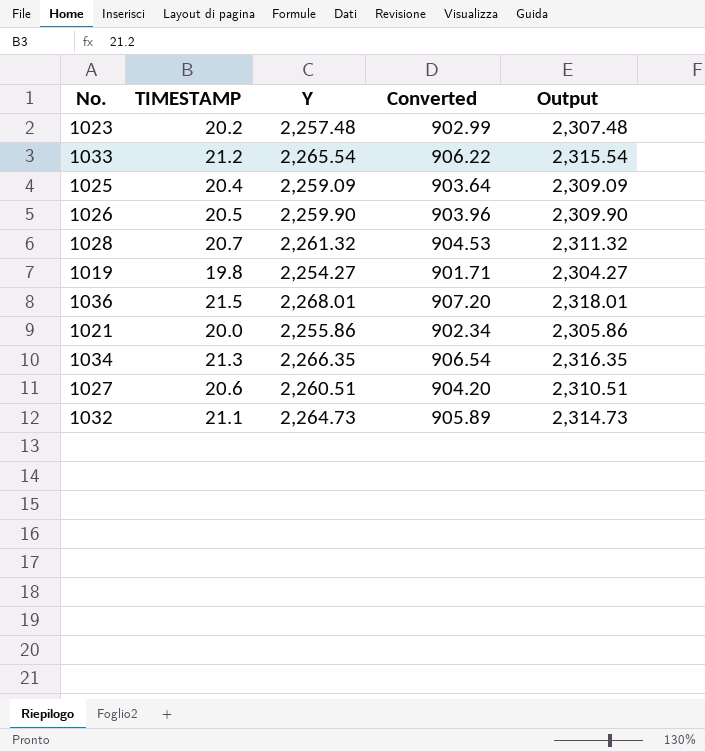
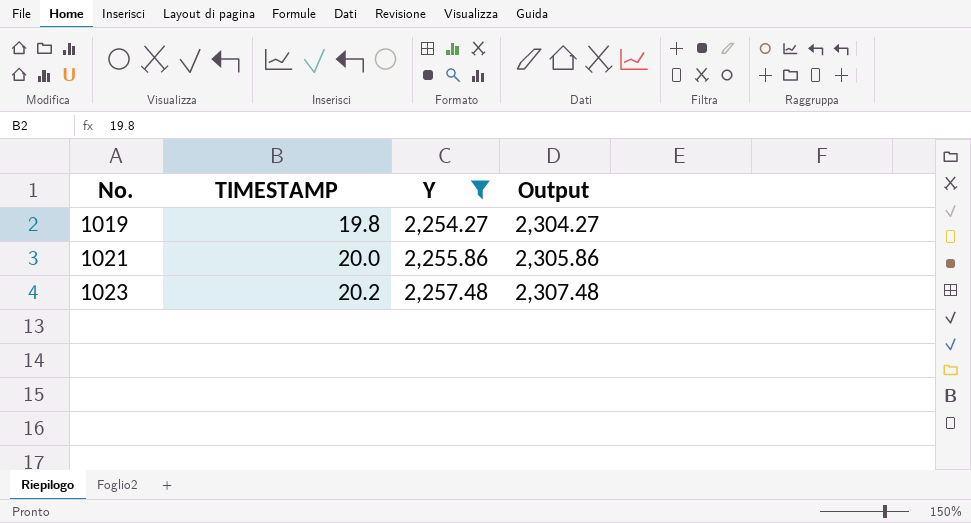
filter: none -> Y <= 2,257.48
row order: none -> No. ascending
column Converted | formula: [Y] * 0.4 -> none

